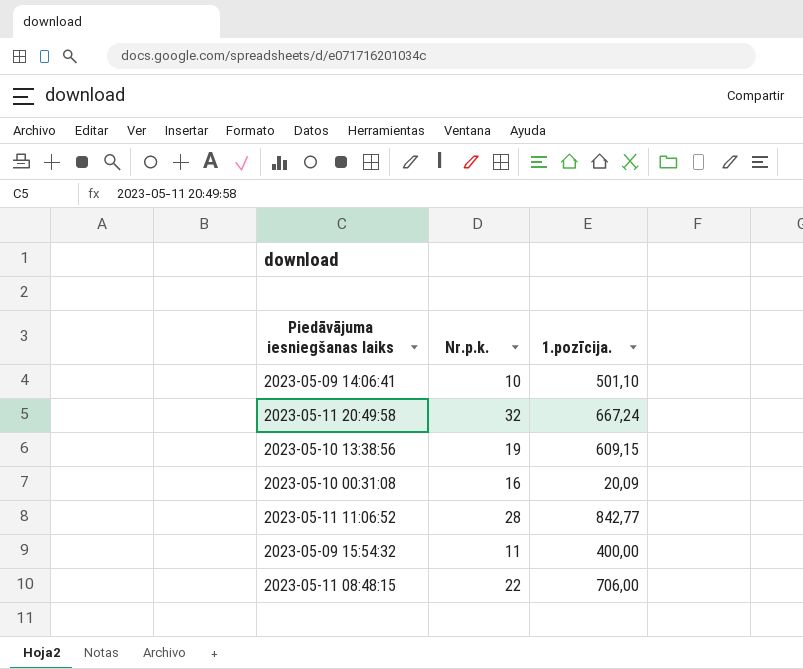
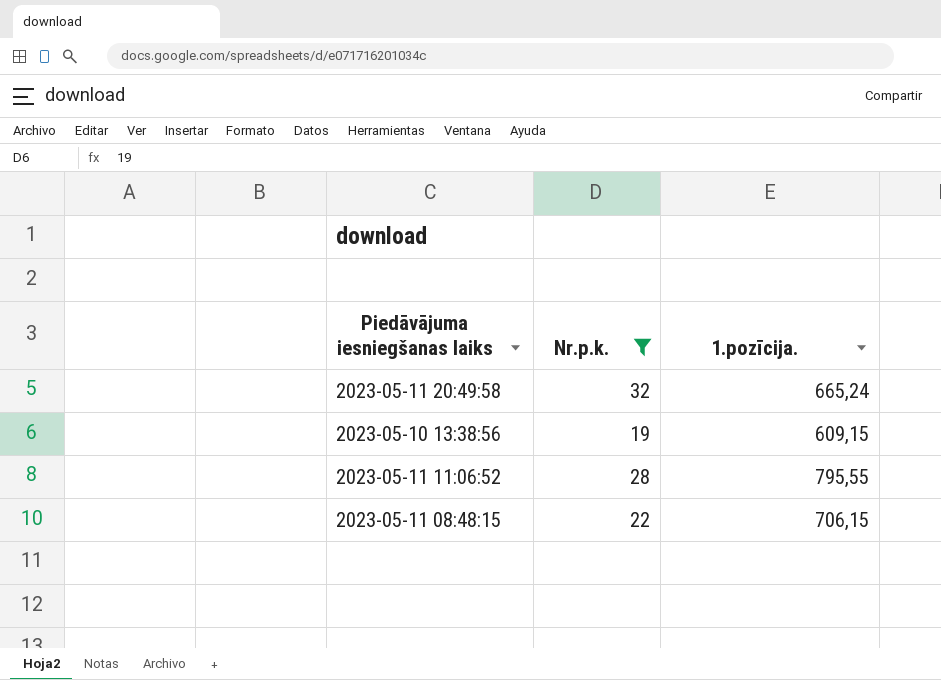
filter: none -> Nr.p.k. >= 19
2023-05-11 20:49:58 | 1.pozīcija.: 667,24 -> 665,24
2023-05-11 11:06:52 | 1.pozīcija.: 842,77 -> 795,55
2023-05-11 08:48:15 | 1.pozīcija.: 706,00 -> 706,15

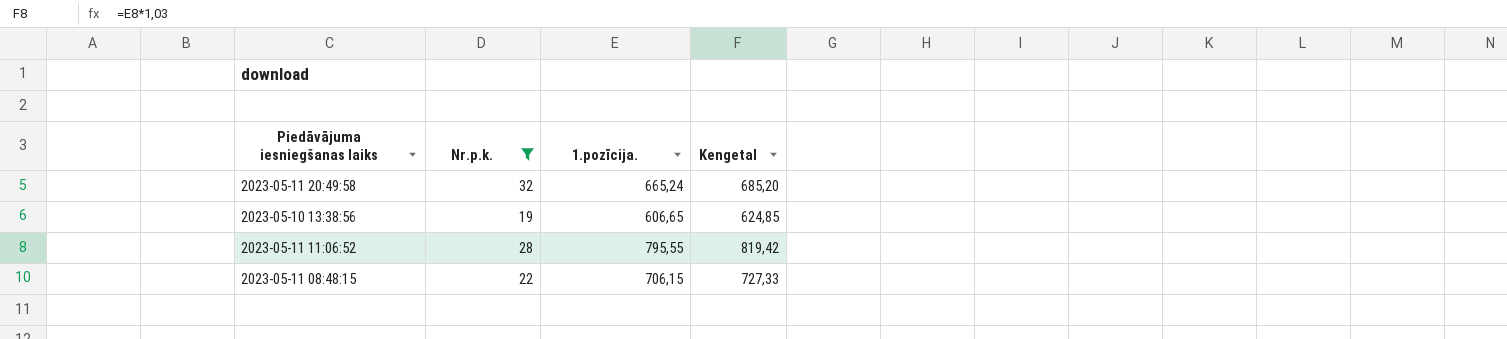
column Kengetal | formula: none -> [1.pozīcija.] * 1,03
2023-05-10 13:38:56 | 1.pozīcija.: 609,15 -> 606,65

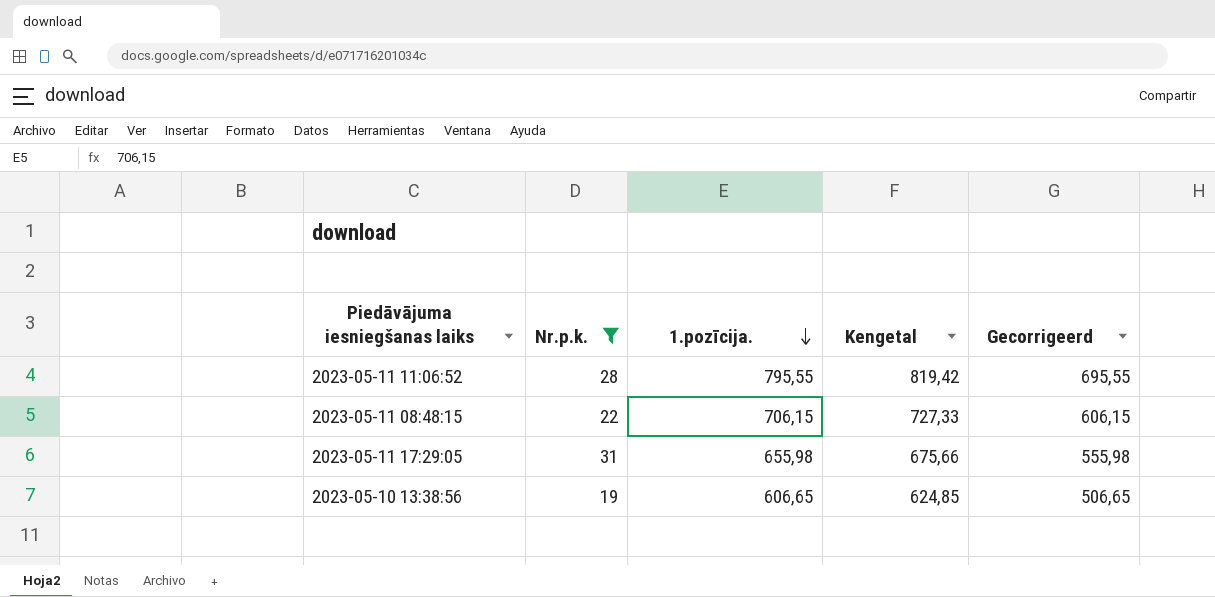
row order: none -> 1.pozīcija. descending
column Gecorrigeerd | formula: none -> [1.pozīcija.] - 100
row 2023-05-11 20:49:58: 32 | 665,24 | 685,20 -> none
row 2023-05-11 17:29:05: none -> 31 | 655,98 | 675,66 | 555,98

